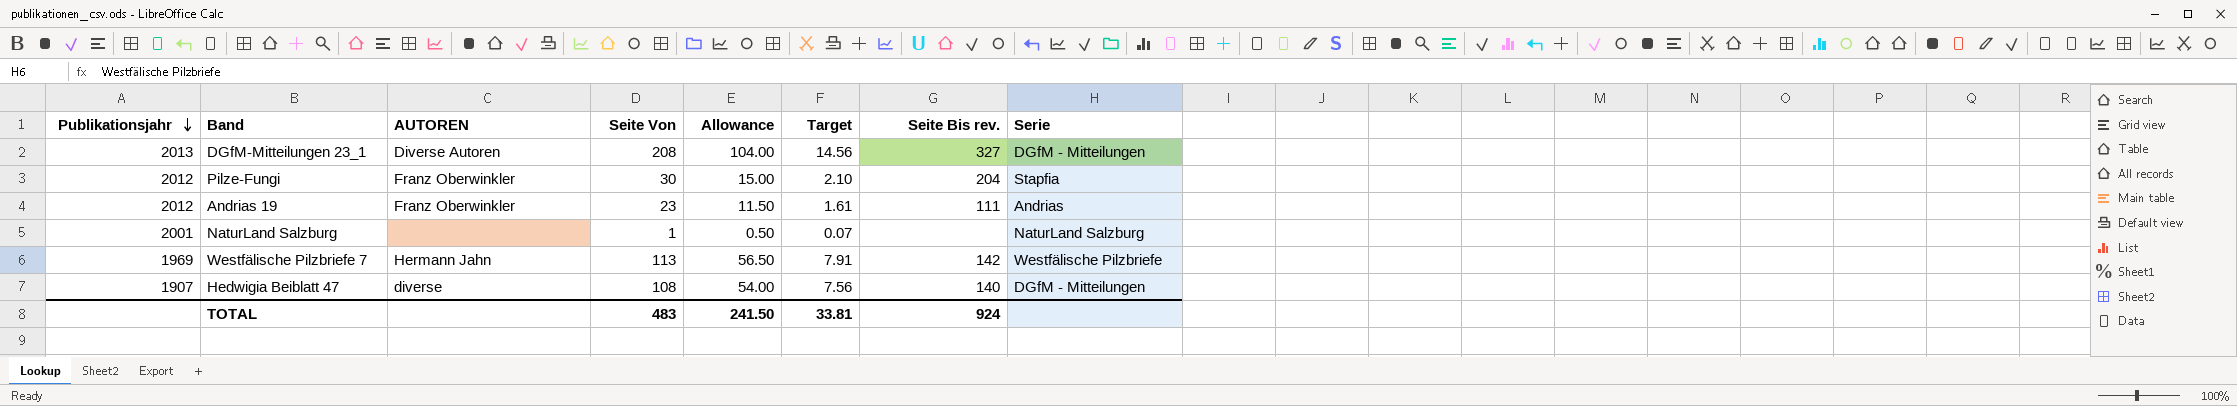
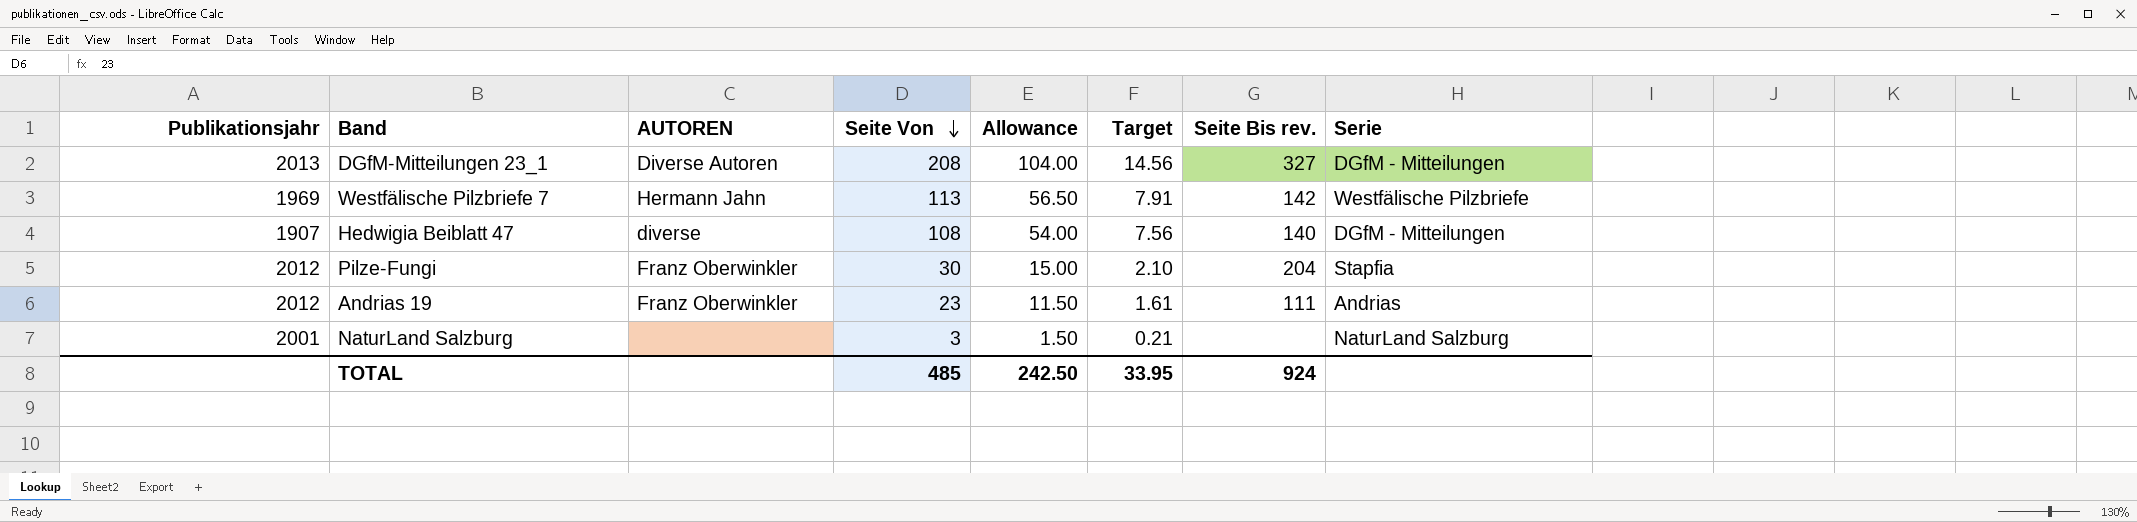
row order: Publikationsjahr descending -> Seite Von descending
NaturLand Salzburg | Seite Von: 1 -> 3
NaturLand Salzburg | Allowance: 0.50 -> 1.50
NaturLand Salzburg | Target: 0.07 -> 0.21
TOTAL | Seite Von: 483 -> 485
TOTAL | Allowance: 241.50 -> 242.50
TOTAL | Target: 33.81 -> 33.95

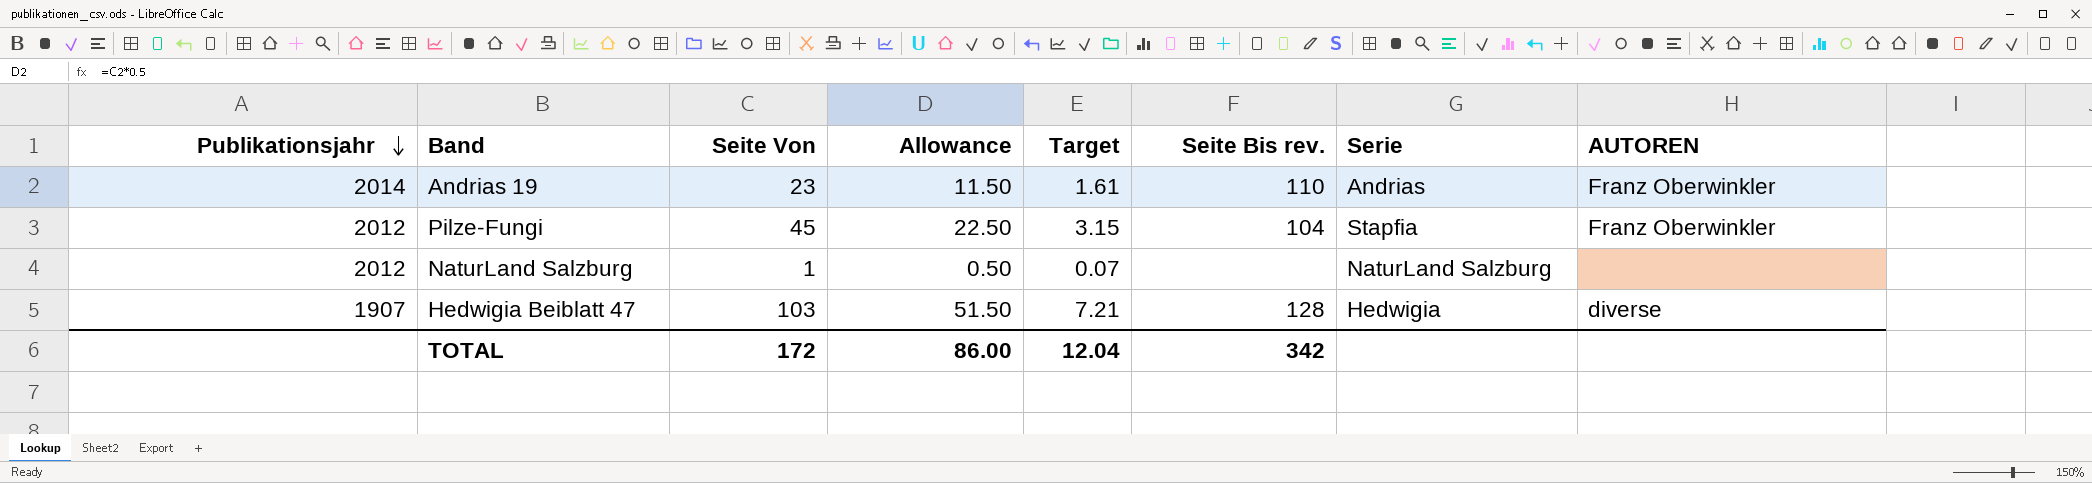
row order: Seite Von descending -> Publikationsjahr descending
column AUTOREN | position: 3 -> 8
row DGfM-Mitteilungen 23_1: 2013 | Diverse Autoren | 208 | 104.00 | 14.56 | 327 | DGfM - Mitteilungen -> none
row Westfälische Pilzbriefe 7: 1969 | Hermann Jahn | 113 | 56.50 | 7.91 | 142 | Westfälische Pilzbriefe -> none
Andrias 19 | Publikationsjahr: 2012 -> 2014
Andrias 19 | Seite Bis rev.: 111 -> 110
Pilze-Fungi | Seite Von: 30 -> 45
Pilze-Fungi | Allowance: 15.00 -> 22.50
Pilze-Fungi | Target: 2.10 -> 3.15
Pilze-Fungi | Seite Bis rev.: 204 -> 104
NaturLand Salzburg | Publikationsjahr: 2001 -> 2012
NaturLand Salzburg | Seite Von: 3 -> 1
NaturLand Salzburg | Allowance: 1.50 -> 0.50
NaturLand Salzburg | Target: 0.21 -> 0.07
Hedwigia Beiblatt 47 | Seite Von: 108 -> 103
Hedwigia Beiblatt 47 | Allowance: 54.00 -> 51.50
Hedwigia Beiblatt 47 | Target: 7.56 -> 7.21
Hedwigia Beiblatt 47 | Seite Bis rev.: 140 -> 128
Hedwigia Beiblatt 47 | Serie: DGfM - Mitteilungen -> Hedwigia
TOTAL | Seite Von: 485 -> 172
TOTAL | Allowance: 242.50 -> 86.00
TOTAL | Target: 33.95 -> 12.04
TOTAL | Seite Bis rev.: 924 -> 342

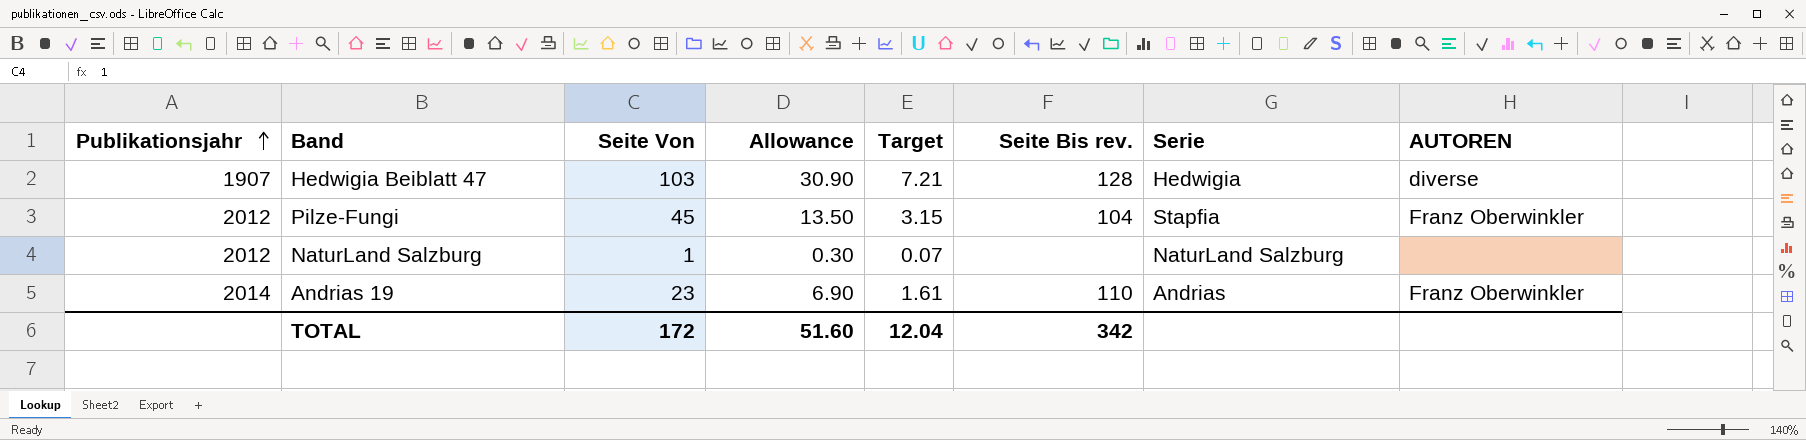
row order: Publikationsjahr descending -> Publikationsjahr ascending
column Allowance | formula: [Seite Von] * 0.5 -> [Seite Von] * 0.3
TOTAL | Allowance: 86.00 -> 51.60

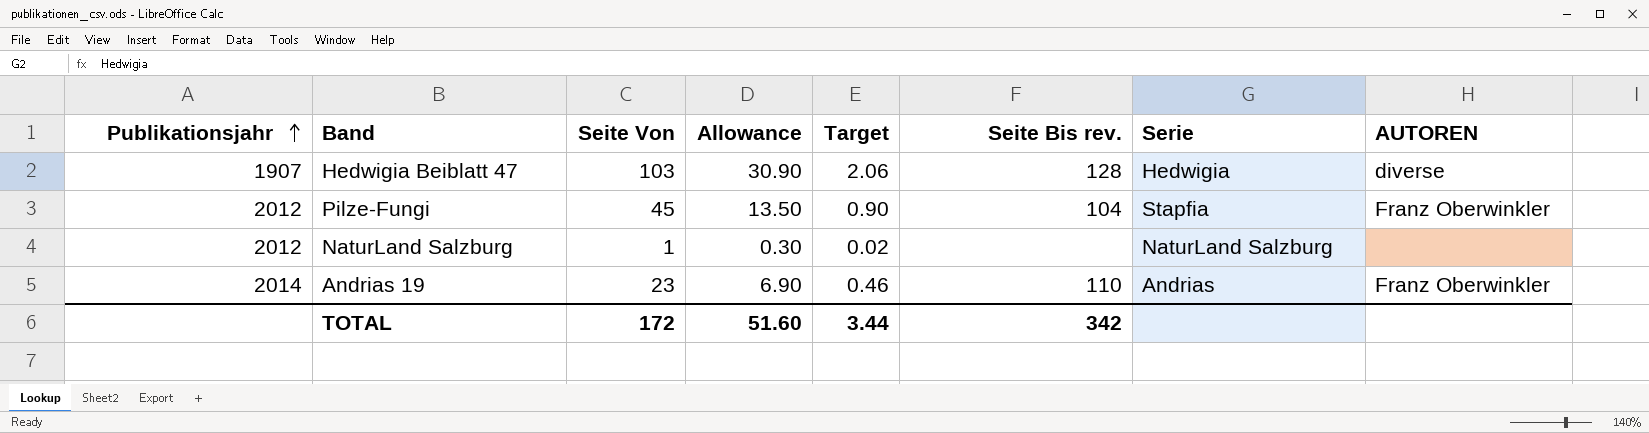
column Target | formula: [Seite Von] * 0.07 -> [Seite Von] * 0.02
TOTAL | Target: 12.04 -> 3.44

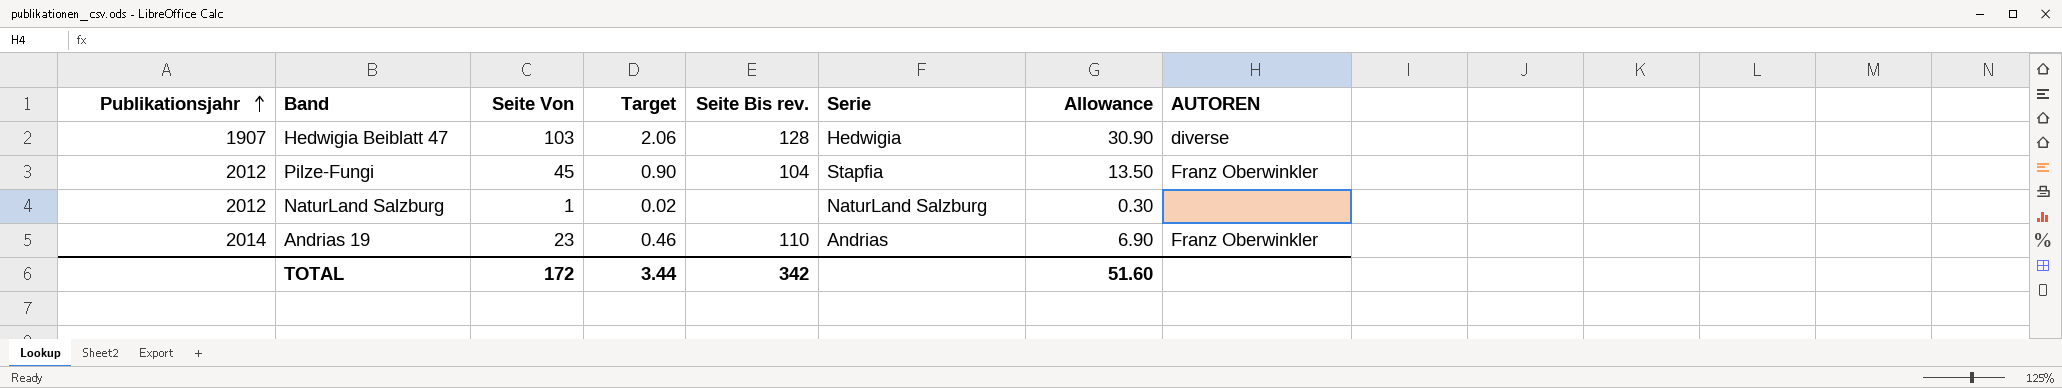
column Allowance | position: 4 -> 7

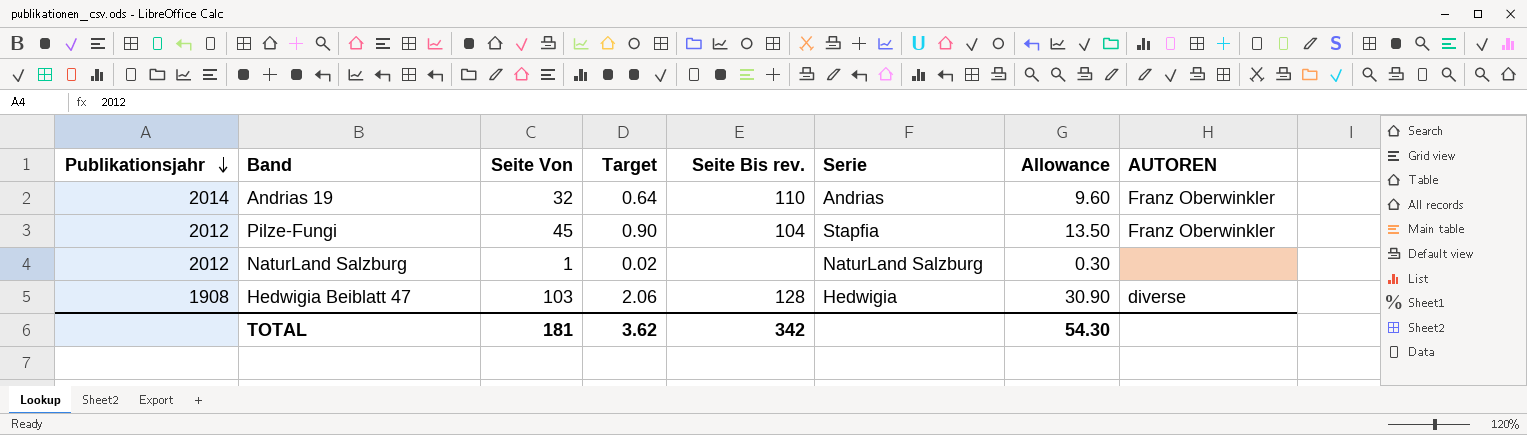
row order: Publikationsjahr ascending -> Publikationsjahr descending
Andrias 19 | Seite Von: 23 -> 32
Andrias 19 | Target: 0.46 -> 0.64
Andrias 19 | Allowance: 6.90 -> 9.60
Hedwigia Beiblatt 47 | Publikationsjahr: 1907 -> 1908
TOTAL | Seite Von: 172 -> 181
TOTAL | Target: 3.44 -> 3.62
TOTAL | Allowance: 51.60 -> 54.30

